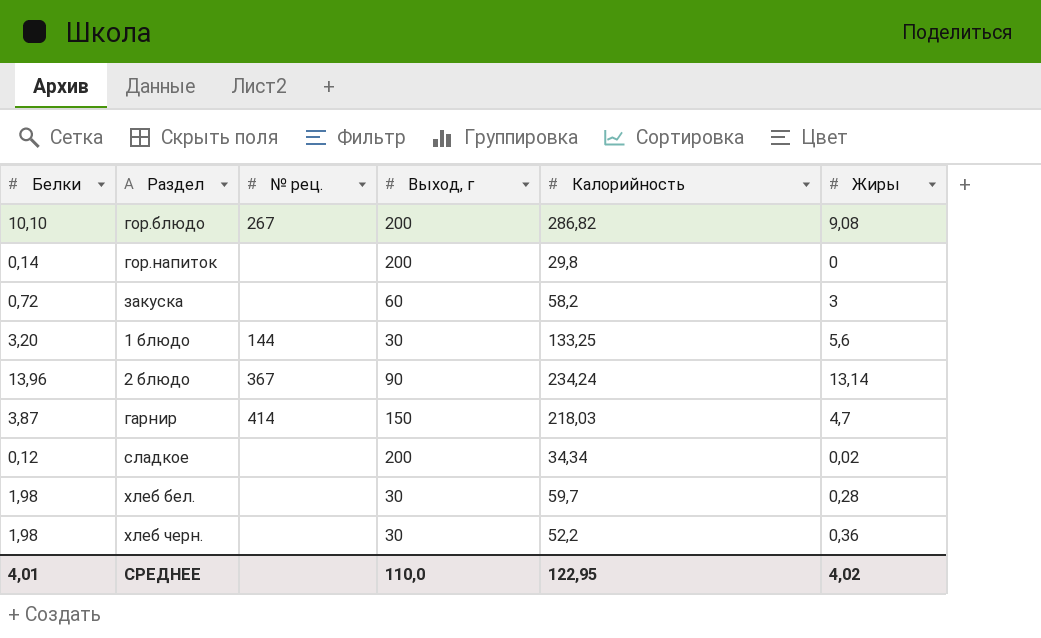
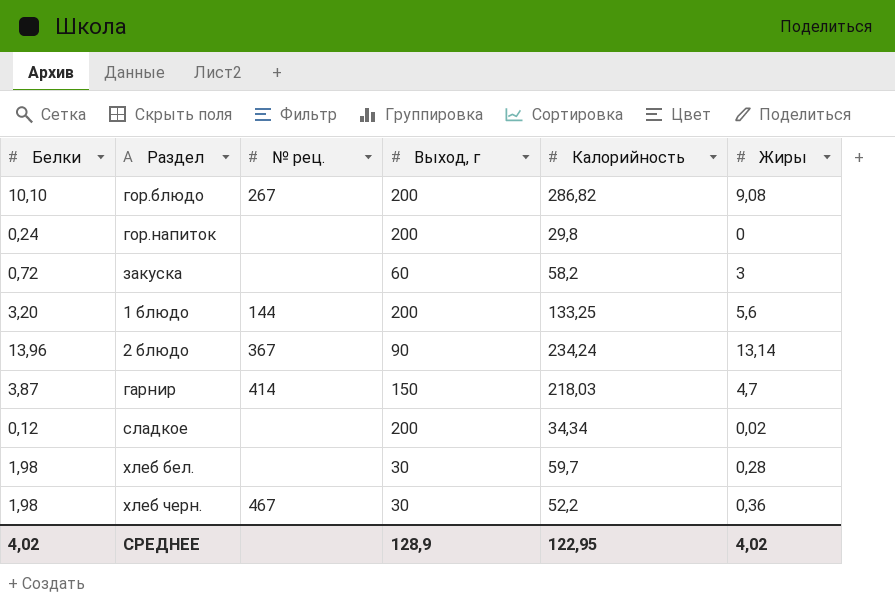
гор.напиток | Белки: 0,14 -> 0,24
1 блюдо | Выход, г: 30 -> 200
хлеб черн. | № рец.: none -> 467
СРЕДНЕЕ | Белки: 4,01 -> 4,02
СРЕДНЕЕ | Выход, г: 110,0 -> 128,9

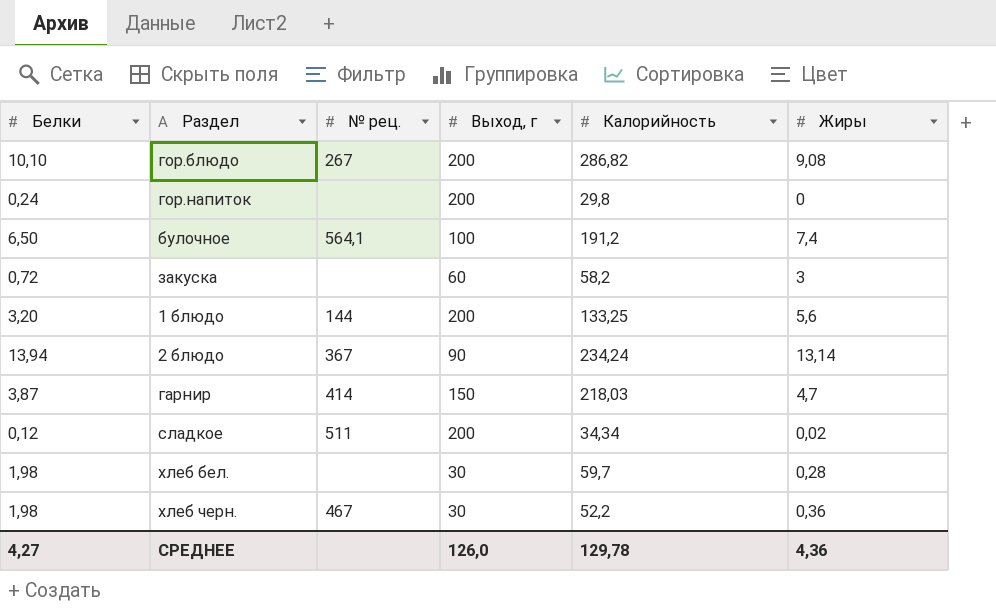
row булочное: none -> 6,50 | 564,1 | 100 | 191,2 | 7,4
2 блюдо | Белки: 13,96 -> 13,94
сладкое | № рец.: none -> 511
СРЕДНЕЕ | Белки: 4,02 -> 4,27
СРЕДНЕЕ | Выход, г: 128,9 -> 126,0
СРЕДНЕЕ | Калорийность: 122,95 -> 129,78
СРЕДНЕЕ | Жиры: 4,02 -> 4,36

